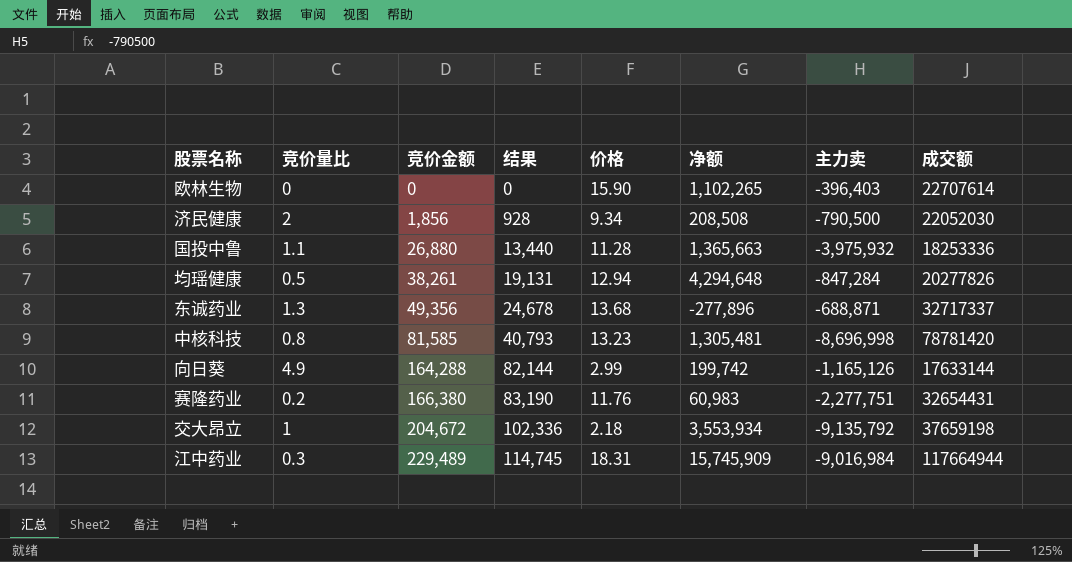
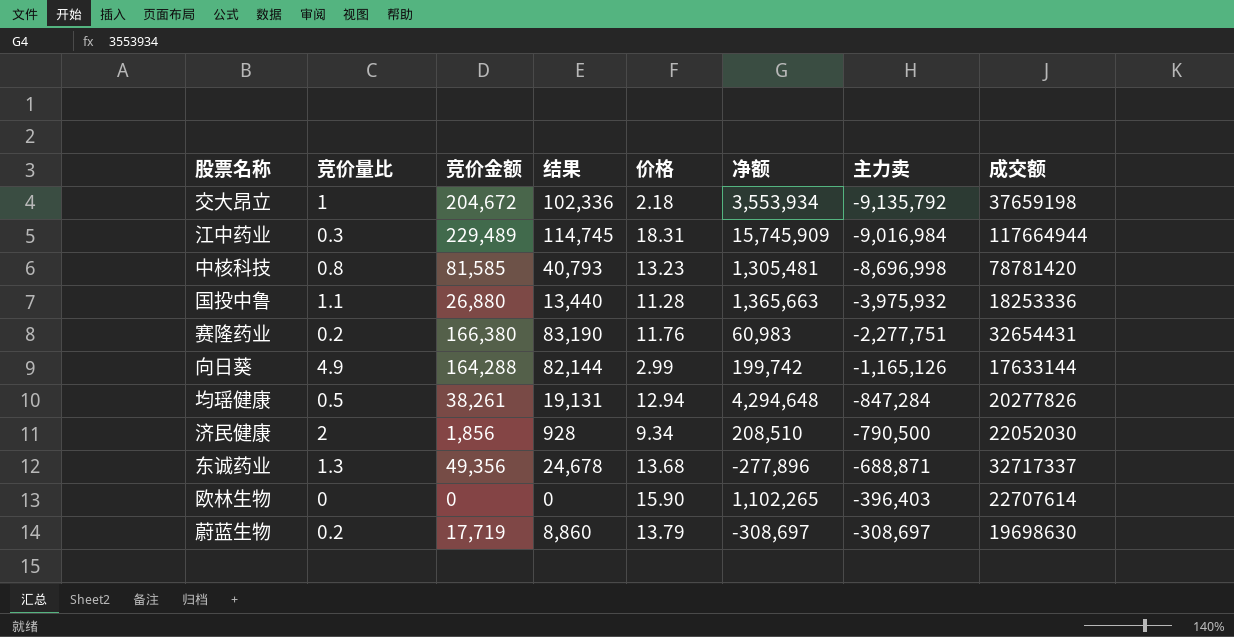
row order: 竞价金额 ascending -> 主力卖 ascending
济民健康 | 净额: 208,508 -> 208,510
row 蔚蓝生物: none -> 0.2 | 17,719 | 8,860 | 13.79 | -308,697 | -308,697 | 19698630

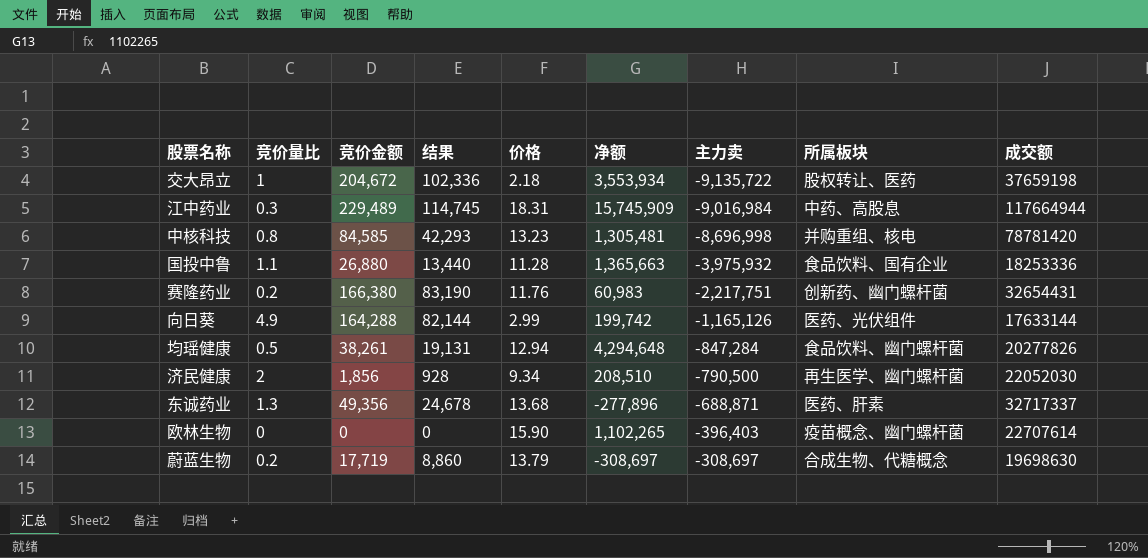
column 所属板块 | position: none -> 8
交大昂立 | 主力卖: -9,135,792 -> -9,135,722
中核科技 | 竞价金额: 81,585 -> 84,585
中核科技 | 结果: 40,793 -> 42,293
赛隆药业 | 主力卖: -2,277,751 -> -2,217,751

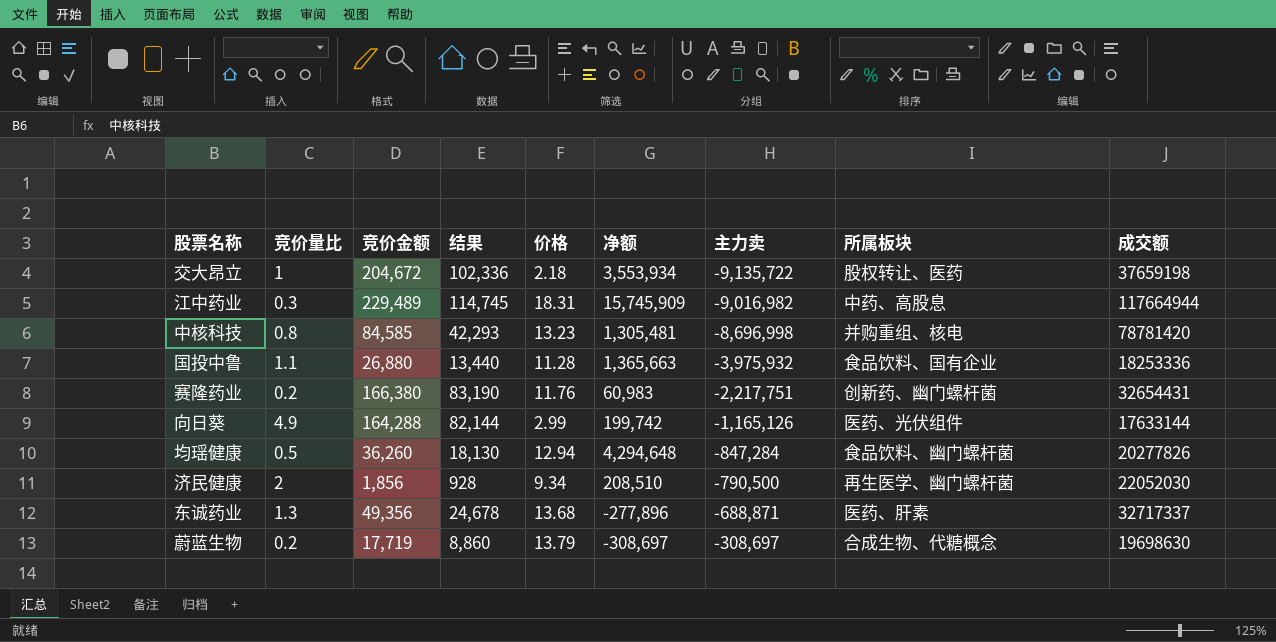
row 欧林生物: 0 | 0 | 0 | 15.90 | 1,102,265 | -396,403 | 疫苗概念、幽门螺杆菌 | 22707614 -> none
江中药业 | 主力卖: -9,016,984 -> -9,016,982
均瑶健康 | 竞价金额: 38,261 -> 36,260
均瑶健康 | 结果: 19,131 -> 18,130

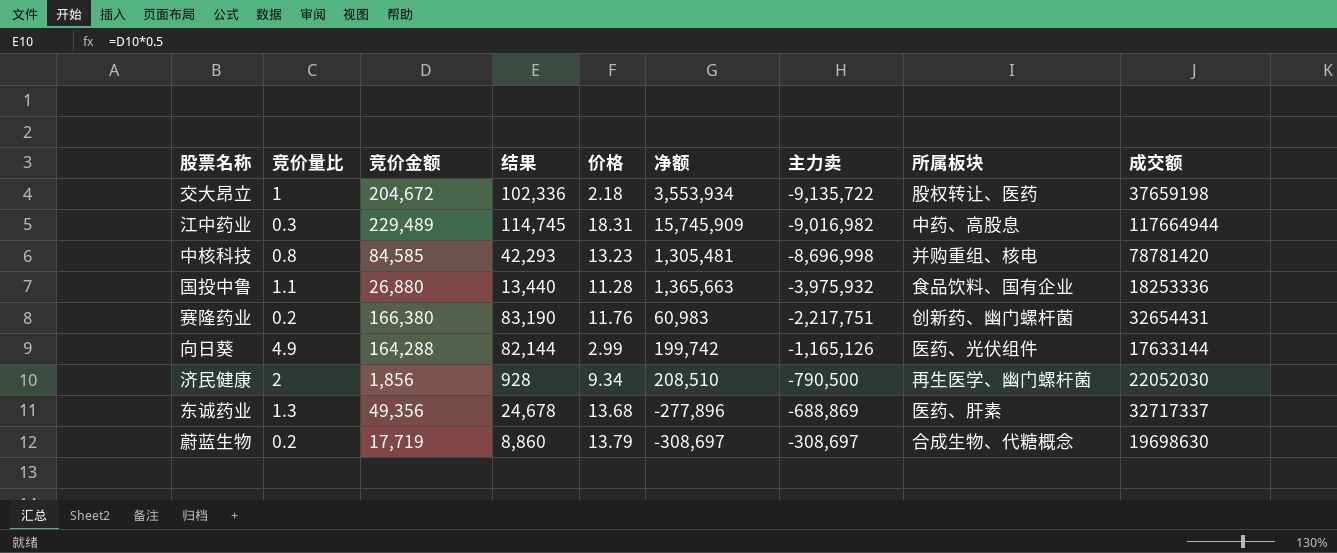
row 均瑶健康: 0.5 | 36,260 | 18,130 | 12.94 | 4,294,648 | -847,284 | 食品饮料、幽门螺杆菌 | 20277826 -> none
东诚药业 | 主力卖: -688,871 -> -688,869

